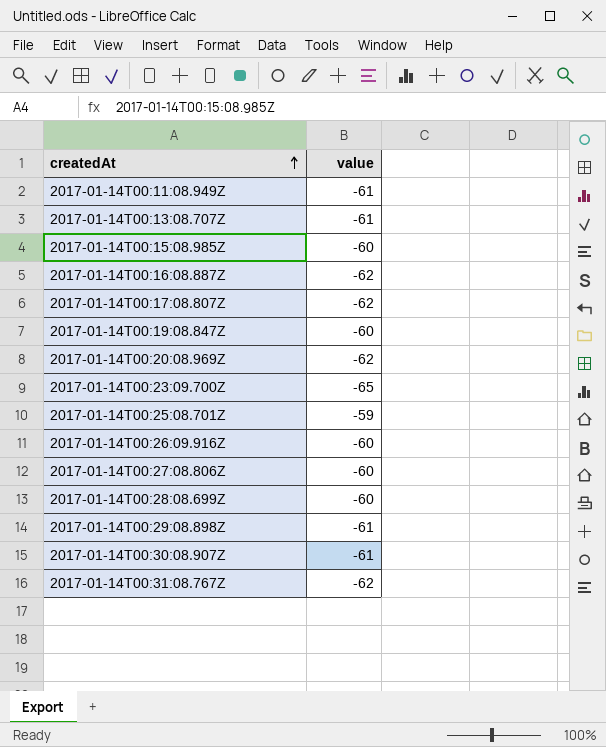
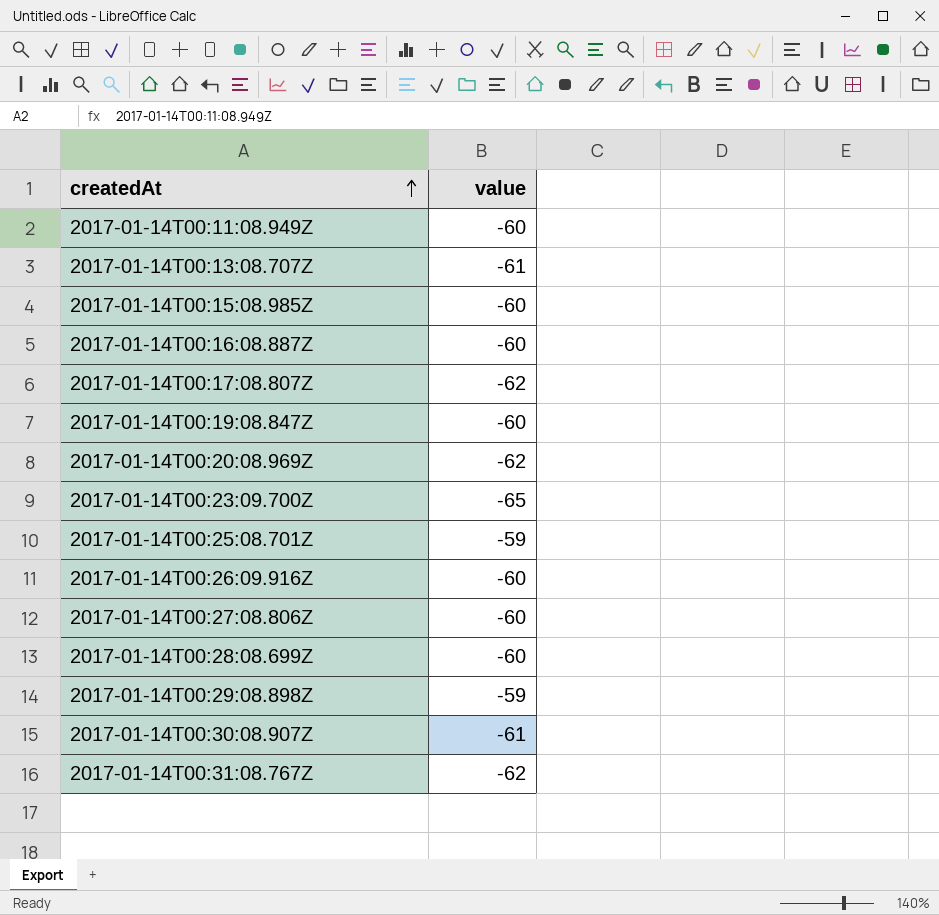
2017-01-14T00:11:08.949Z | value: -61 -> -60
2017-01-14T00:16:08.887Z | value: -62 -> -60
2017-01-14T00:29:08.898Z | value: -61 -> -59

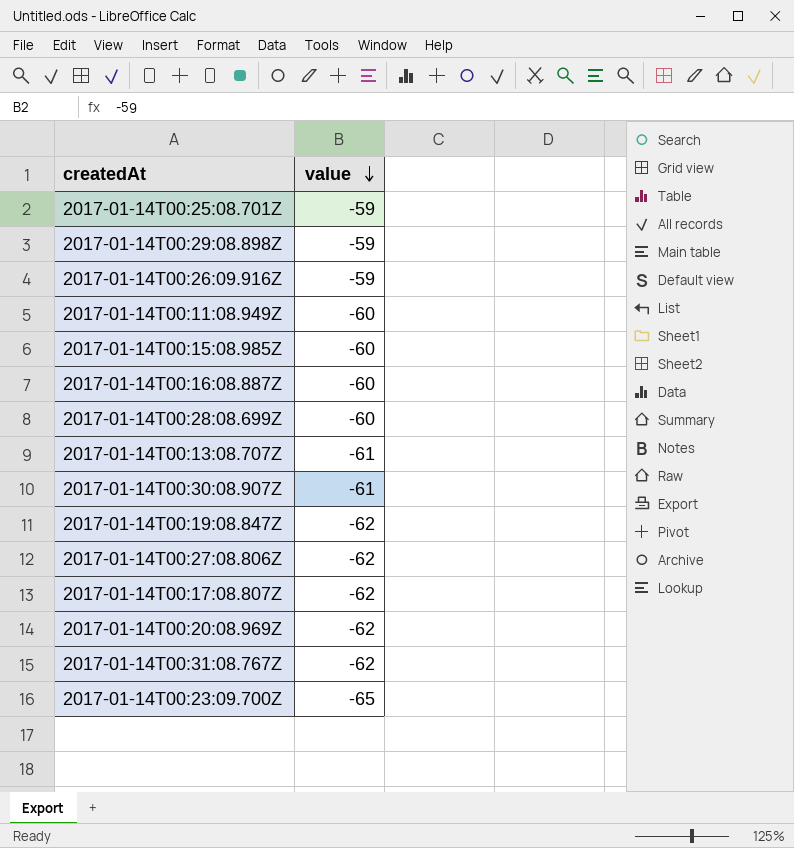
row order: createdAt ascending -> value descending
2017-01-14T00:26:09.916Z | value: -60 -> -59
2017-01-14T00:19:08.847Z | value: -60 -> -62
2017-01-14T00:27:08.806Z | value: -60 -> -62

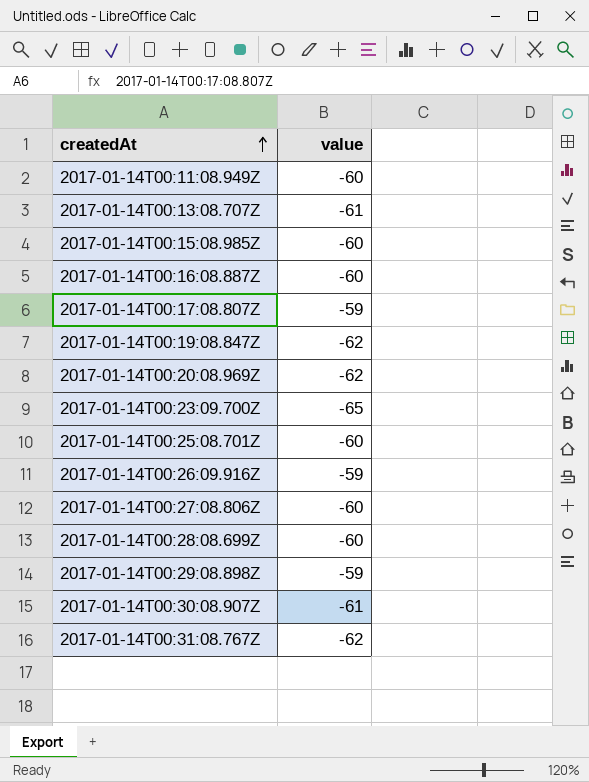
row order: value descending -> createdAt ascending
2017-01-14T00:17:08.807Z | value: -62 -> -59
2017-01-14T00:25:08.701Z | value: -59 -> -60
2017-01-14T00:27:08.806Z | value: -62 -> -60

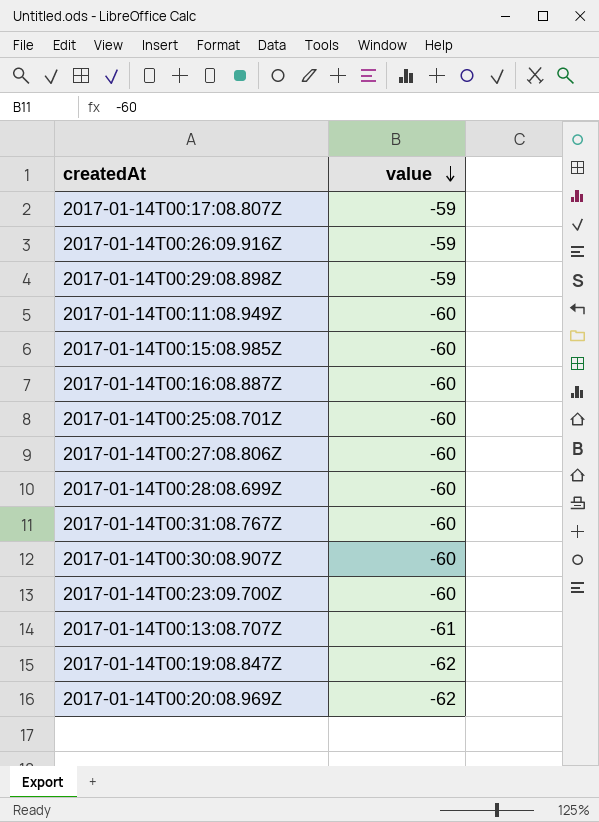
row order: createdAt ascending -> value descending
2017-01-14T00:31:08.767Z | value: -62 -> -60
2017-01-14T00:30:08.907Z | value: -61 -> -60
2017-01-14T00:23:09.700Z | value: -65 -> -60

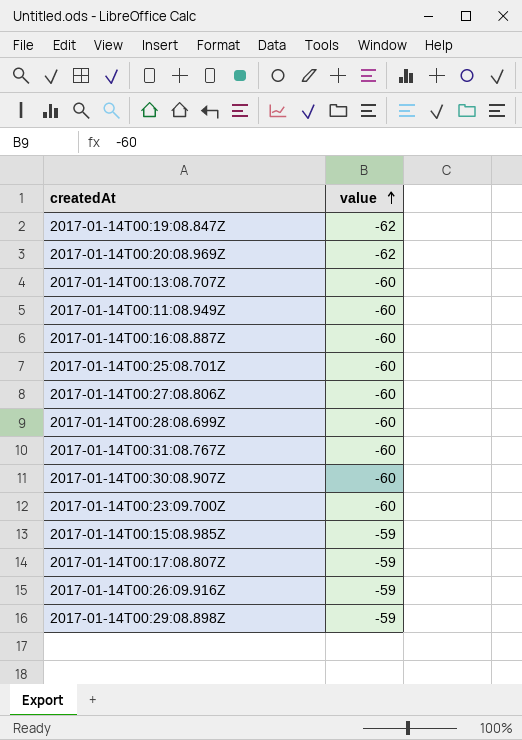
row order: value descending -> value ascending
2017-01-14T00:13:08.707Z | value: -61 -> -60
2017-01-14T00:15:08.985Z | value: -60 -> -59

